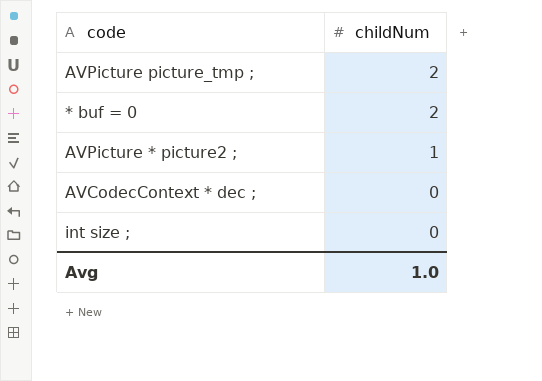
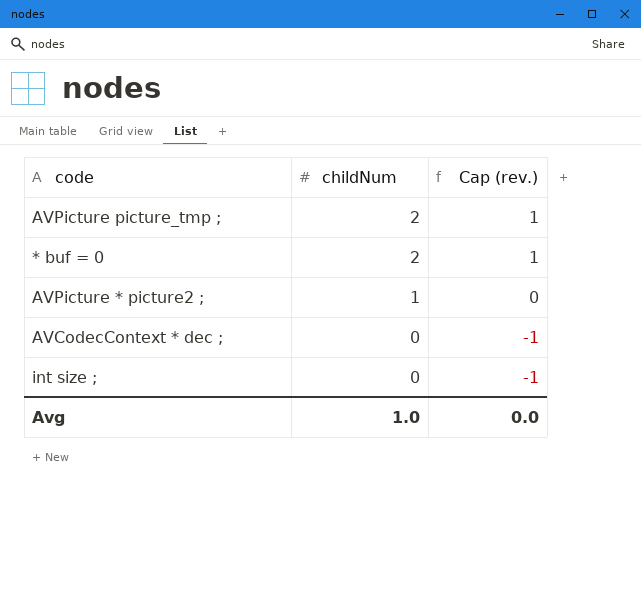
column Cap (rev.) | formula: none -> [childNum] - 1

